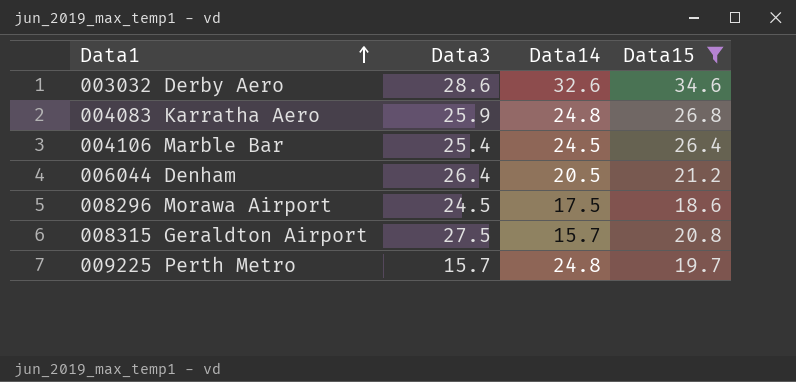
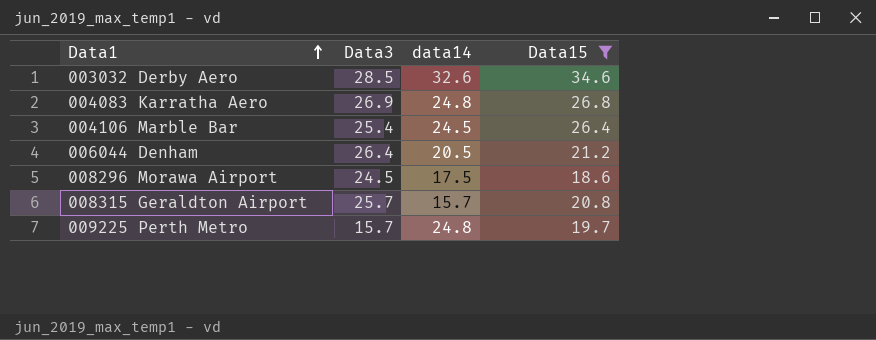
column name: Data14 -> data14
003032 Derby Aero | Data3: 28.6 -> 28.5
004083 Karratha Aero | Data3: 25.9 -> 26.9
008315 Geraldton Airport | Data3: 27.5 -> 25.7

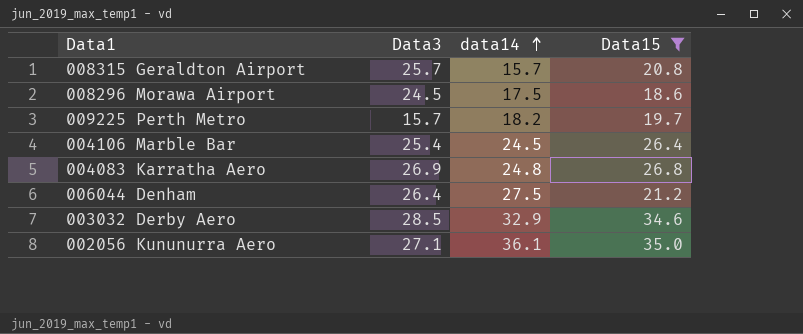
row order: Data1 ascending -> data14 ascending
009225 Perth Metro | data14: 24.8 -> 18.2
006044 Denham | data14: 20.5 -> 27.5
003032 Derby Aero | data14: 32.6 -> 32.9
row 002056 Kununurra Aero: none -> 27.1 | 36.1 | 35.0

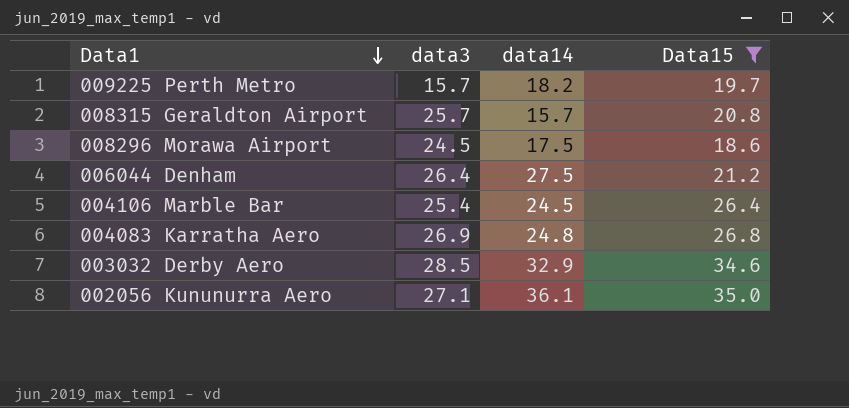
row order: data14 ascending -> Data1 descending
column name: Data3 -> data3

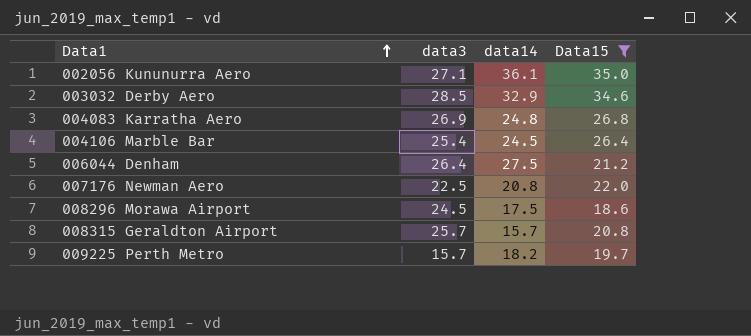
row order: Data1 descending -> Data1 ascending
row 007176 Newman Aero: none -> 22.5 | 20.8 | 22.0

